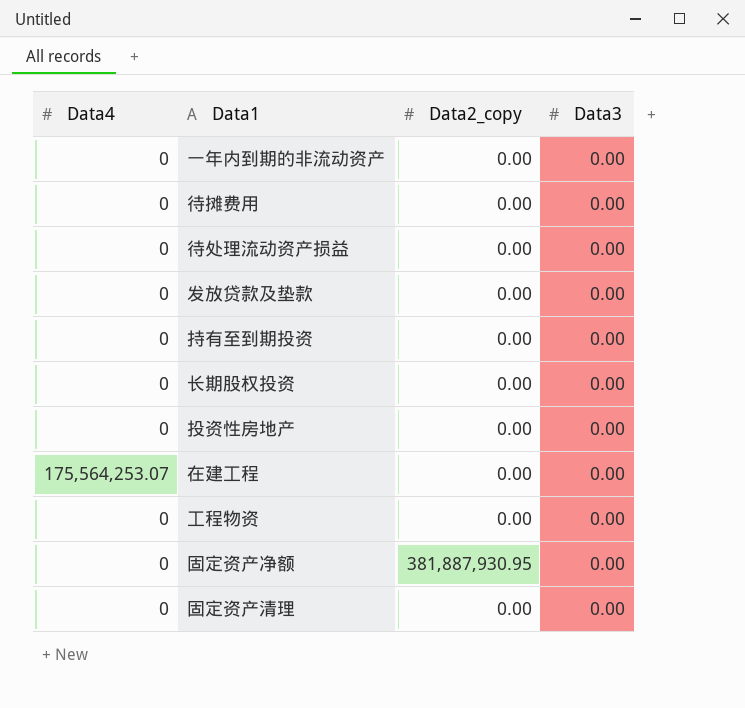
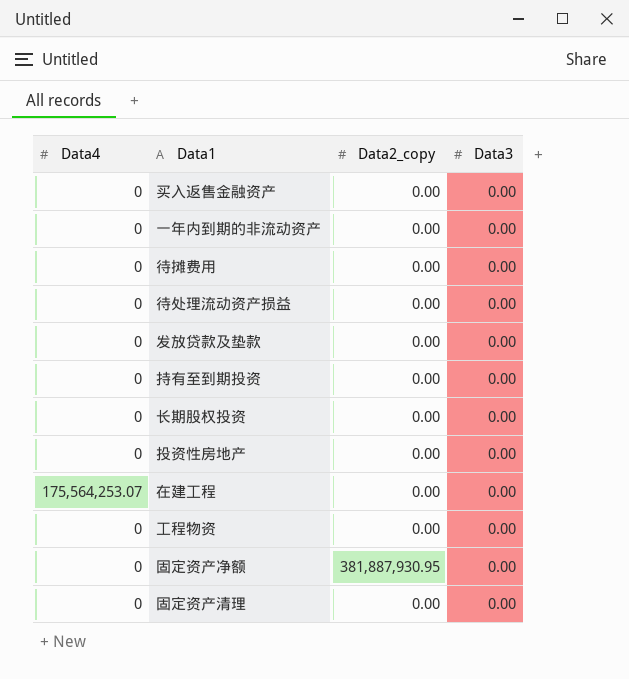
row 买入返售金融资产: none -> 0 | 0.00 | 0.00

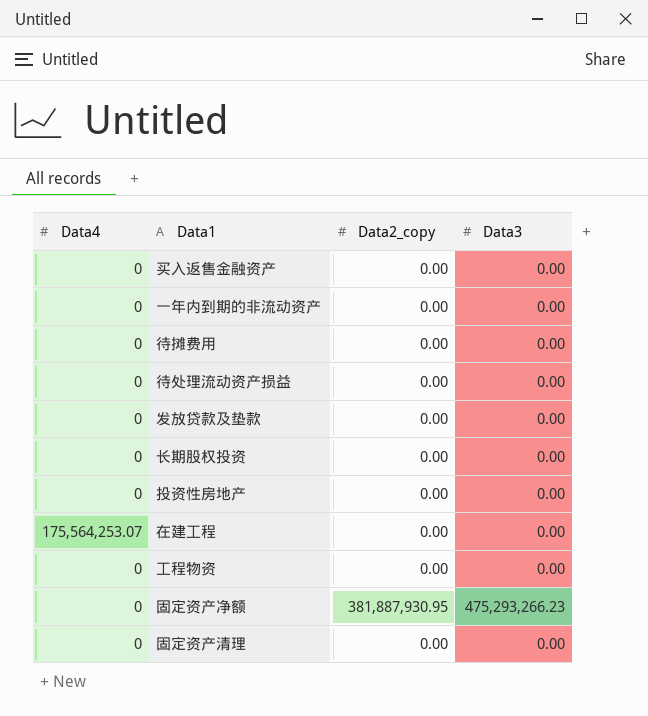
row 持有至到期投资: 0 | 0.00 | 0.00 -> none
固定资产净额 | Data3: 0.00 -> 475,293,266.23

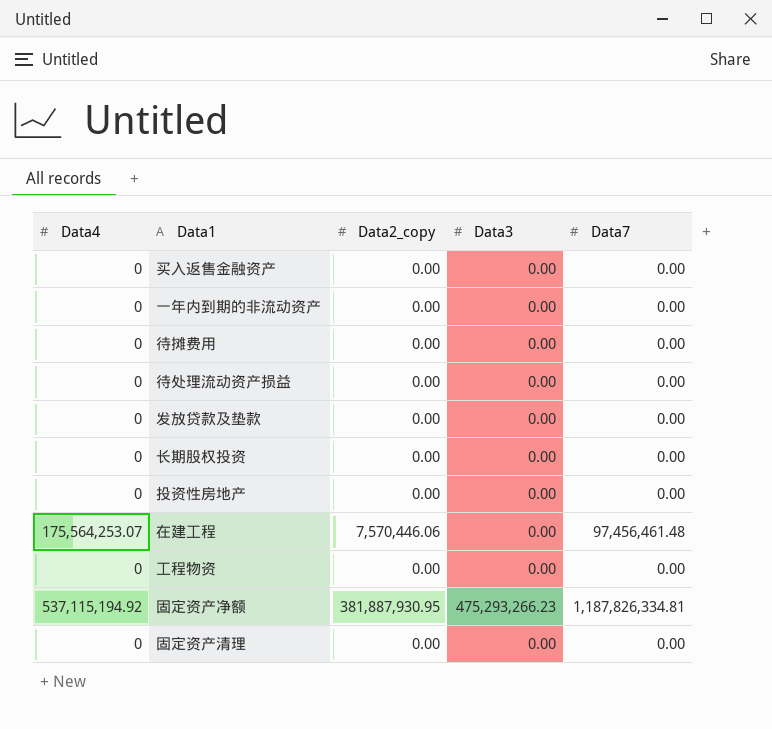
column Data7 | position: none -> 5
在建工程 | Data2_copy: 0.00 -> 7,570,446.06
固定资产净额 | Data4: 0 -> 537,115,194.92

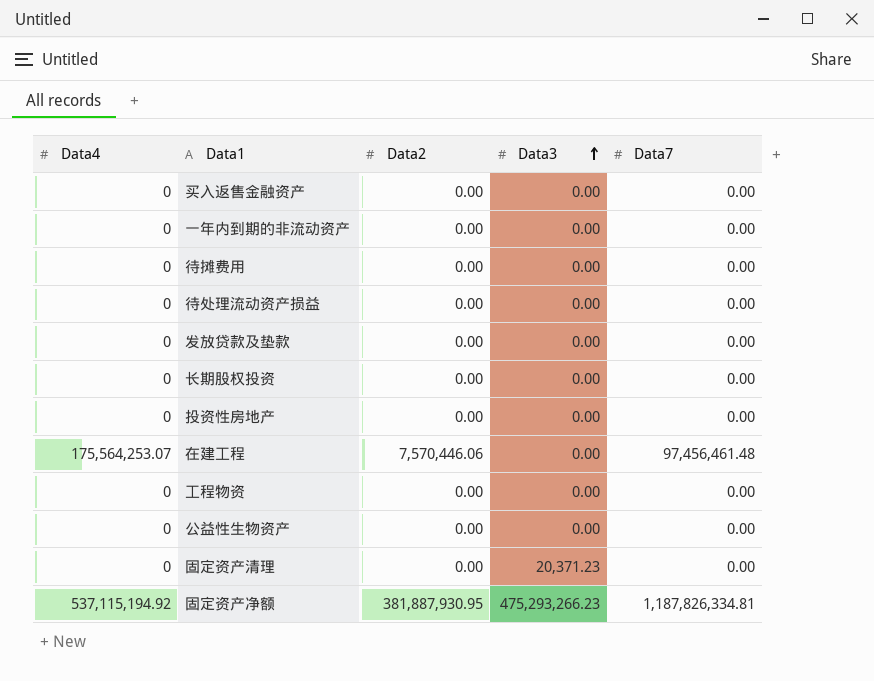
row order: none -> Data3 ascending
column name: Data2_copy -> Data2
row 公益性生物资产: none -> 0 | 0.00 | 0.00 | 0.00
固定资产清理 | Data3: 0.00 -> 20,371.23

